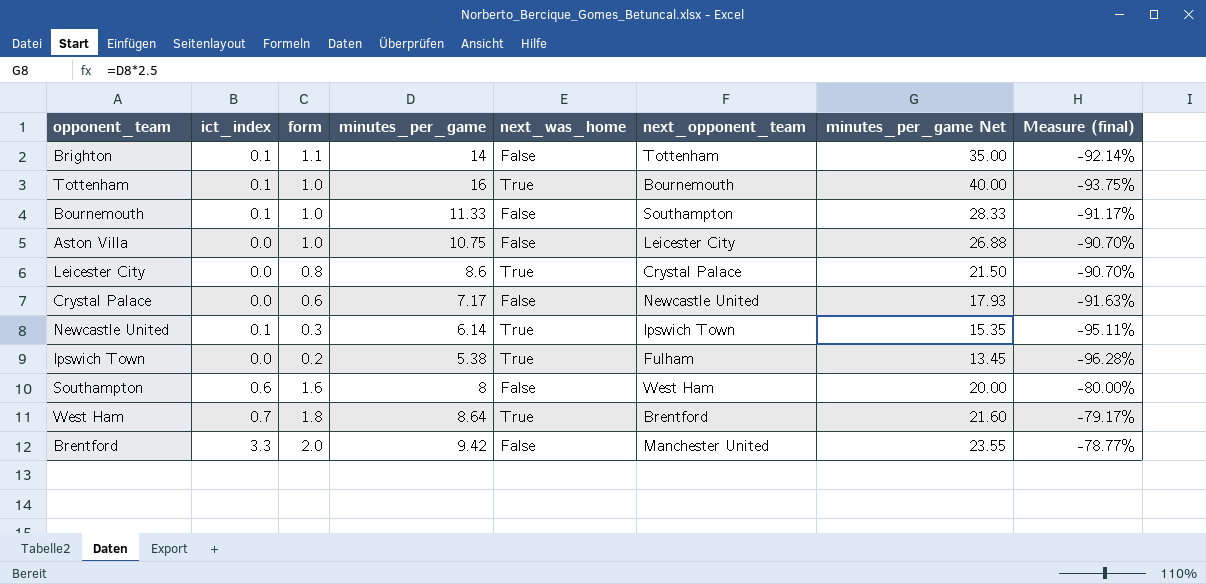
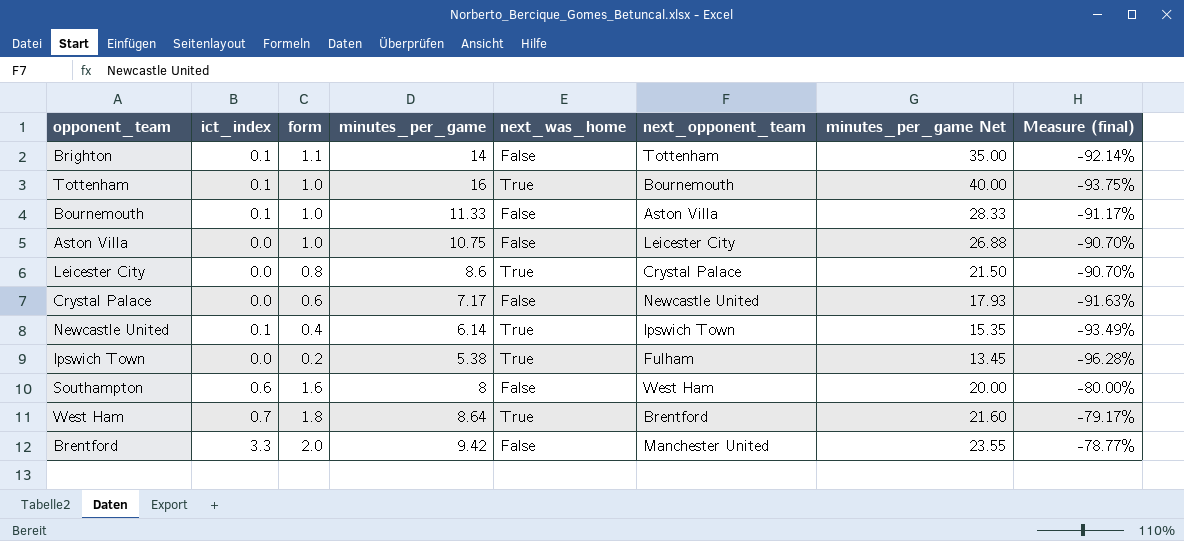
Bournemouth | next_opponent_team: Southampton -> Aston Villa
Newcastle United | form: 0.3 -> 0.4
Newcastle United | Measure (final): -95.11% -> -93.49%

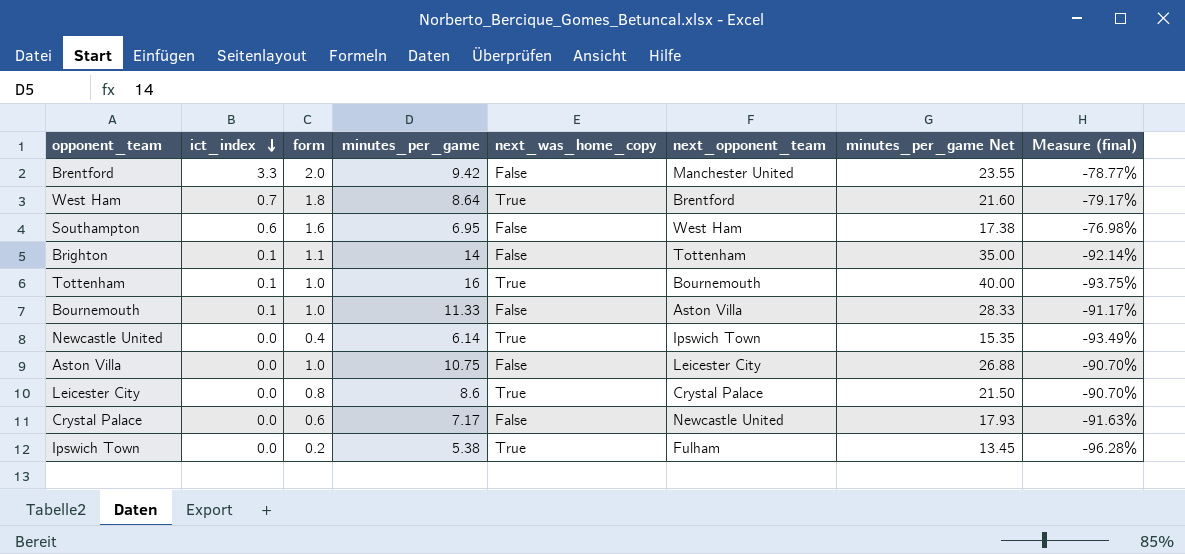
row order: none -> ict_index descending
column name: next_was_home -> next_was_home_copy
Southampton | minutes_per_game: 8 -> 6.95
Southampton | minutes_per_game Net: 20.00 -> 17.38
Southampton | Measure (final): -80.00% -> -76.98%
Newcastle United | ict_index: 0.1 -> 0.0

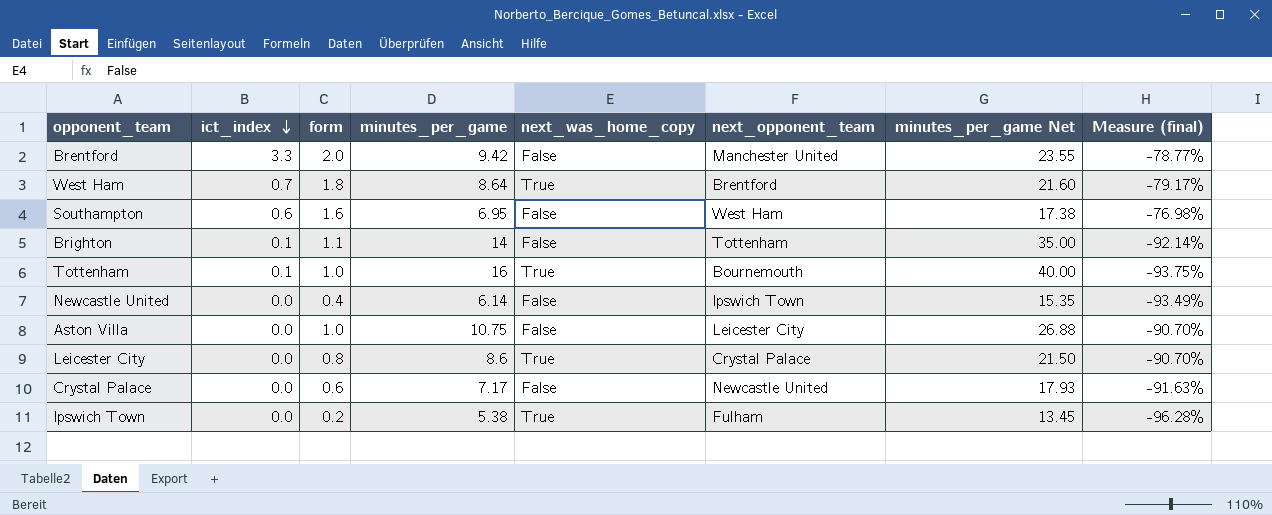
row Bournemouth: 0.1 | 1.0 | 11.33 | False | Aston Villa | 28.33 | -91.17% -> none
Newcastle United | next_was_home_copy: True -> False

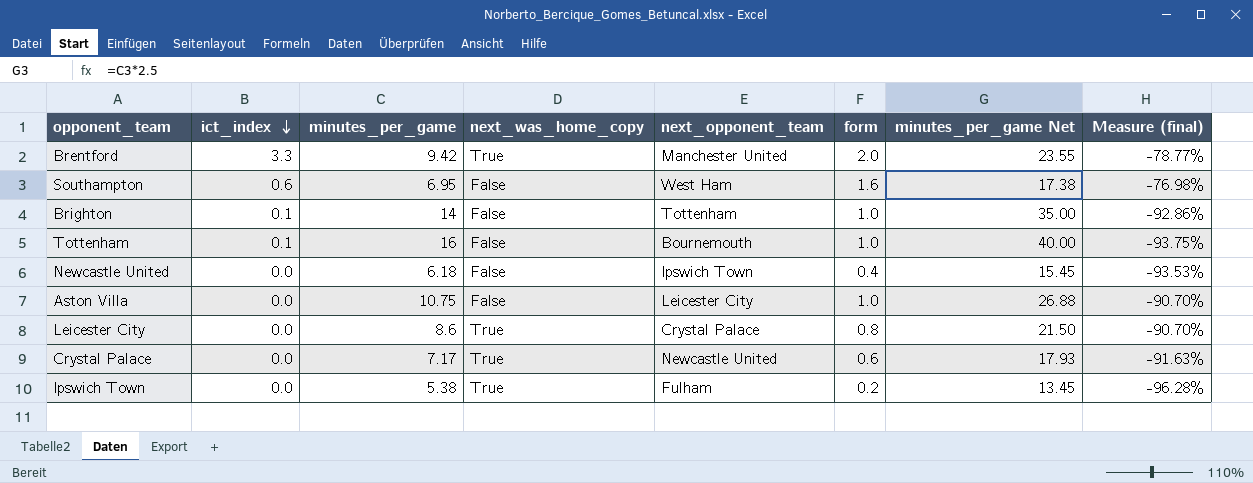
column form | position: 3 -> 6
row West Ham: 0.7 | 1.8 | 8.64 | True | Brentford | 21.60 | -79.17% -> none
Brentford | next_was_home_copy: False -> True
Brighton | form: 1.1 -> 1.0
Brighton | Measure (final): -92.14% -> -92.86%
Tottenham | next_was_home_copy: True -> False
Newcastle United | minutes_per_game: 6.14 -> 6.18
Newcastle United | minutes_per_game Net: 15.35 -> 15.45
Newcastle United | Measure (final): -93.49% -> -93.53%
Crystal Palace | next_was_home_copy: False -> True

